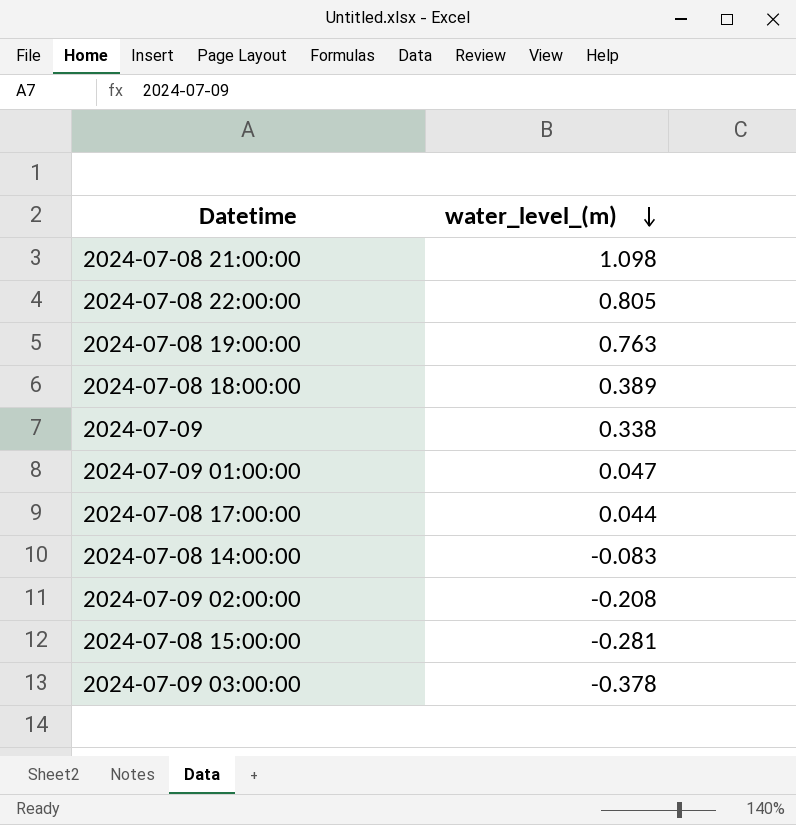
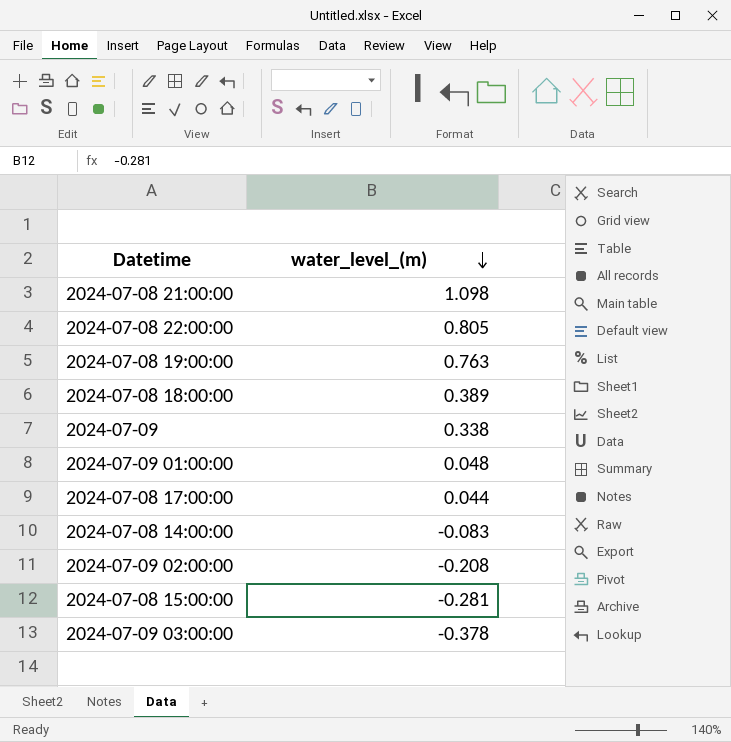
2024-07-09 01:00:00 | water_level_(m): 0.047 -> 0.048

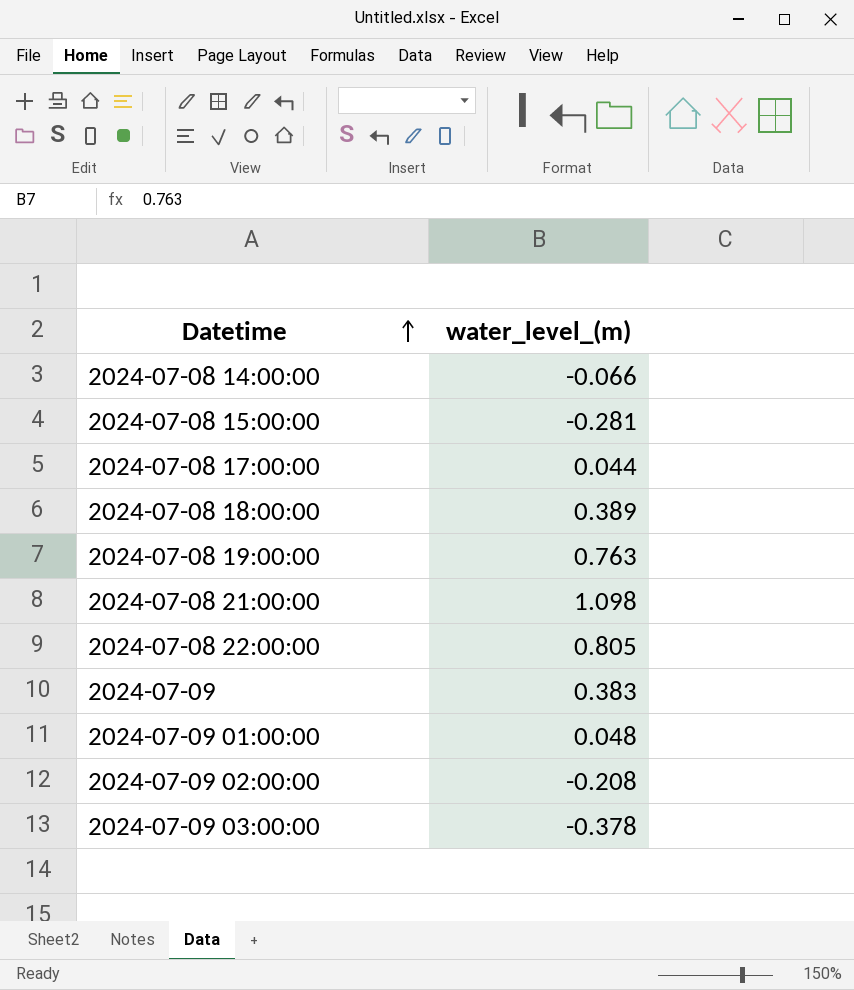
row order: water_level_(m) descending -> Datetime ascending
2024-07-08 14:00:00 | water_level_(m): -0.083 -> -0.066
2024-07-09 | water_level_(m): 0.338 -> 0.383

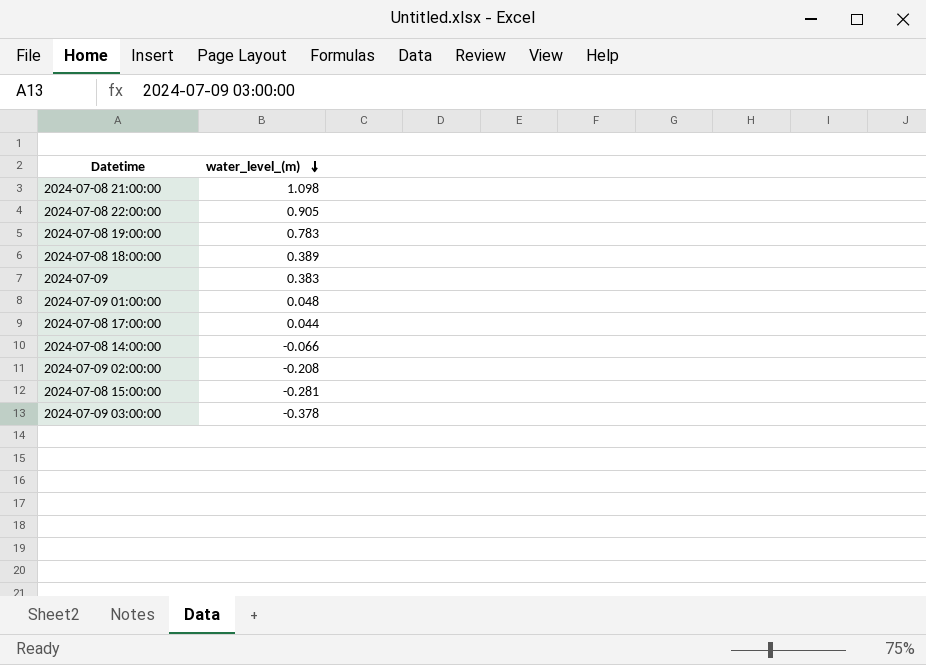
row order: Datetime ascending -> water_level_(m) descending
2024-07-08 22:00:00 | water_level_(m): 0.805 -> 0.905
2024-07-08 19:00:00 | water_level_(m): 0.763 -> 0.783

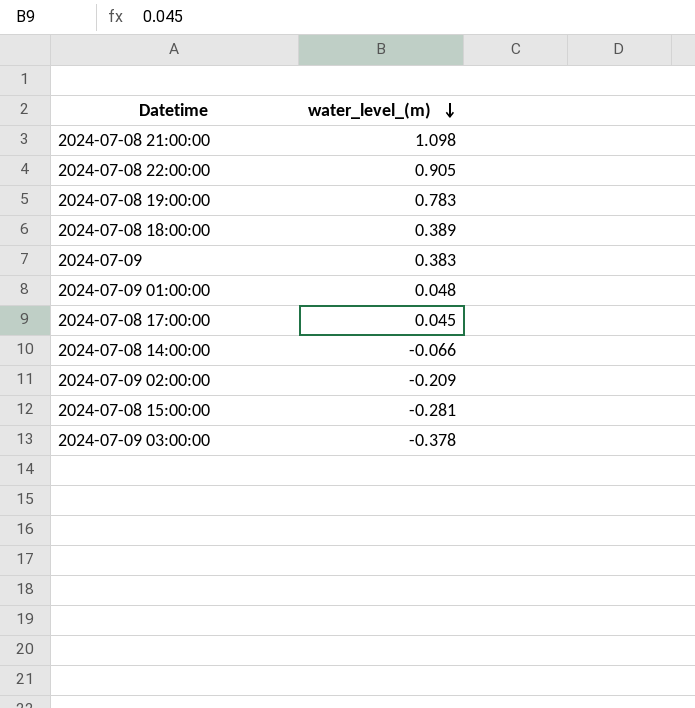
2024-07-08 17:00:00 | water_level_(m): 0.044 -> 0.045
2024-07-09 02:00:00 | water_level_(m): -0.208 -> -0.209

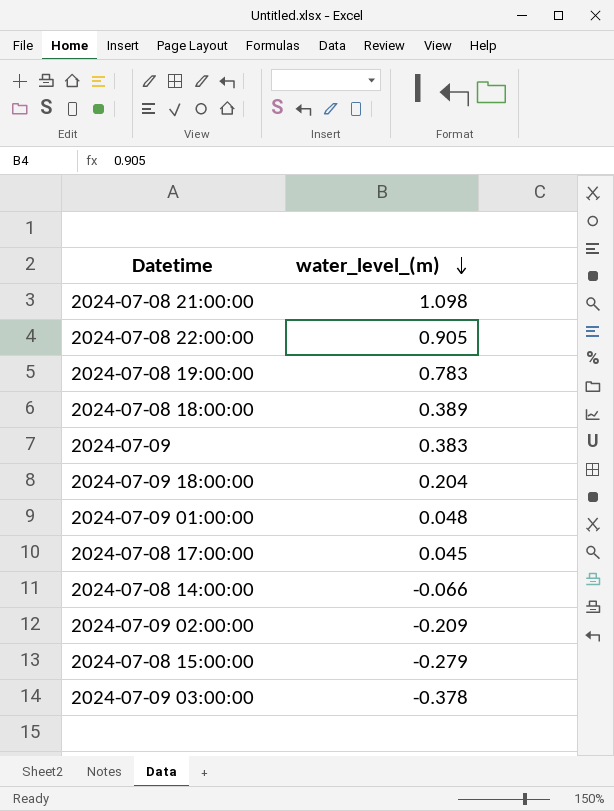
row 2024-07-09 18:00:00: none -> 0.204
2024-07-08 15:00:00 | water_level_(m): -0.281 -> -0.279

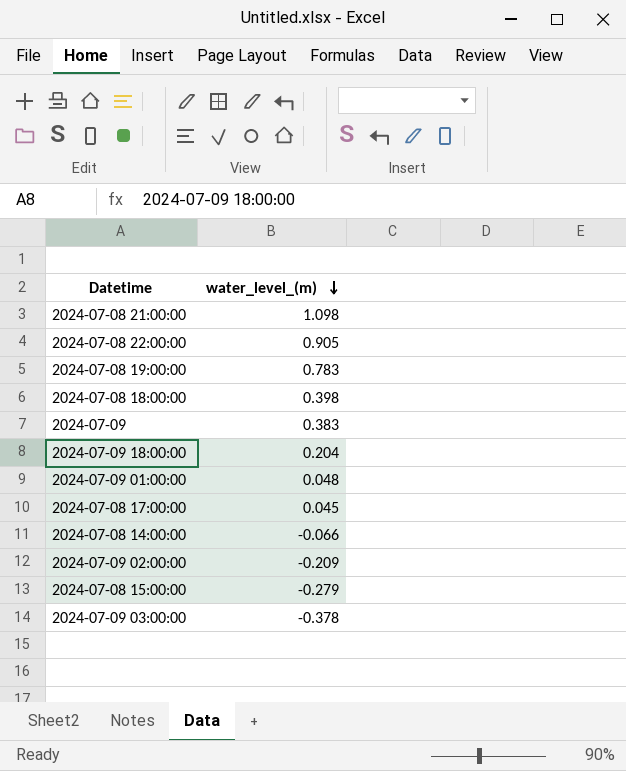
2024-07-08 18:00:00 | water_level_(m): 0.389 -> 0.398

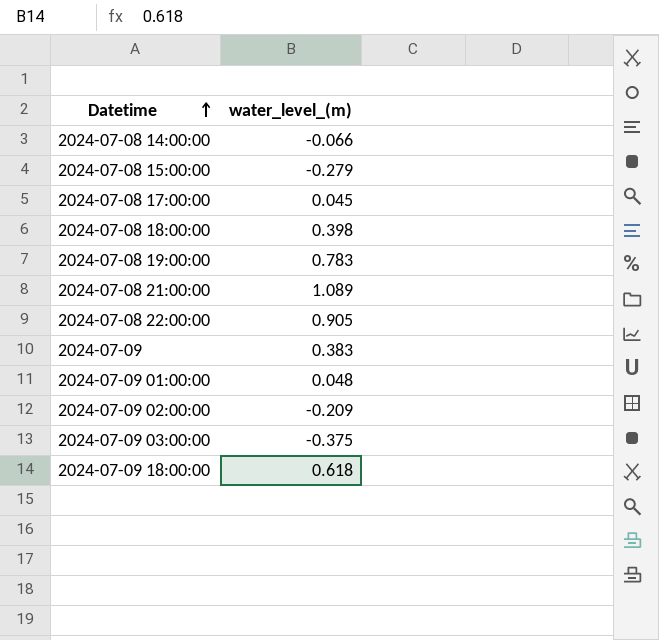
row order: water_level_(m) descending -> Datetime ascending
2024-07-08 21:00:00 | water_level_(m): 1.098 -> 1.089
2024-07-09 03:00:00 | water_level_(m): -0.378 -> -0.375
2024-07-09 18:00:00 | water_level_(m): 0.204 -> 0.618

